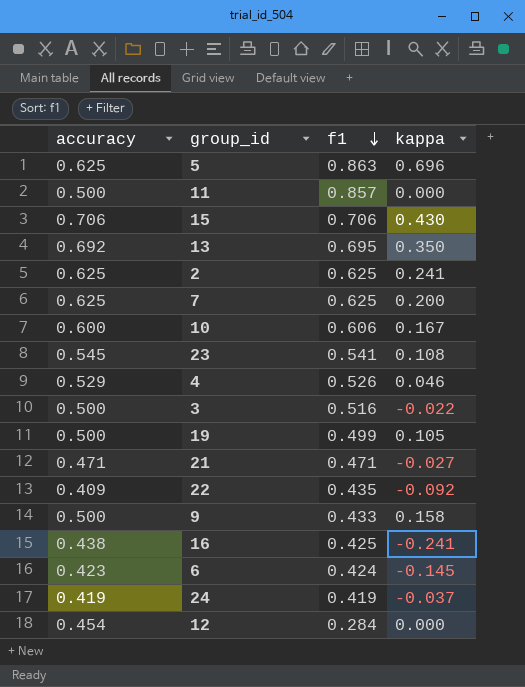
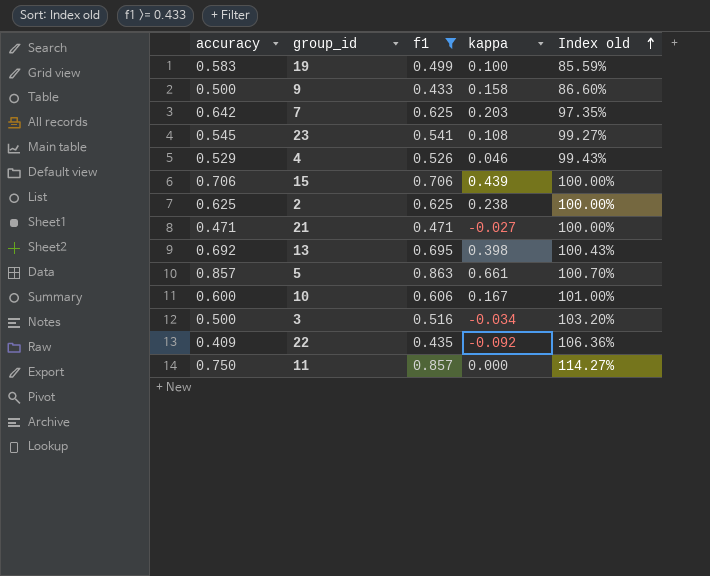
filter: none -> f1 >= 0.433
row order: f1 descending -> Index old ascending
column Index old | formula: none -> [f1] / [accuracy]
19 | accuracy: 0.500 -> 0.583
19 | kappa: 0.105 -> 0.100
7 | accuracy: 0.625 -> 0.642
7 | kappa: 0.200 -> 0.203
15 | kappa: 0.430 -> 0.439
2 | kappa: 0.241 -> 0.238
13 | kappa: 0.350 -> 0.398
5 | accuracy: 0.625 -> 0.857
5 | kappa: 0.696 -> 0.661
3 | kappa: -0.022 -> -0.034
11 | accuracy: 0.500 -> 0.750

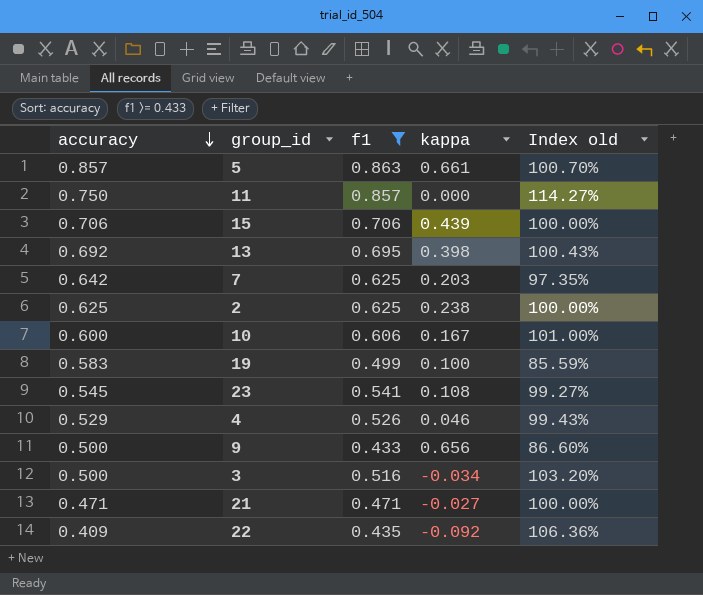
row order: Index old ascending -> accuracy descending
9 | kappa: 0.158 -> 0.656

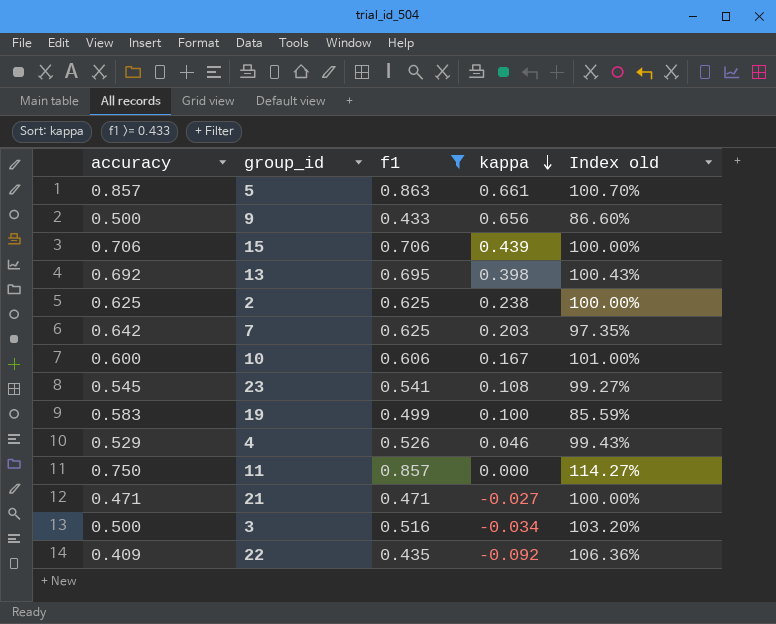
row order: accuracy descending -> kappa descending

